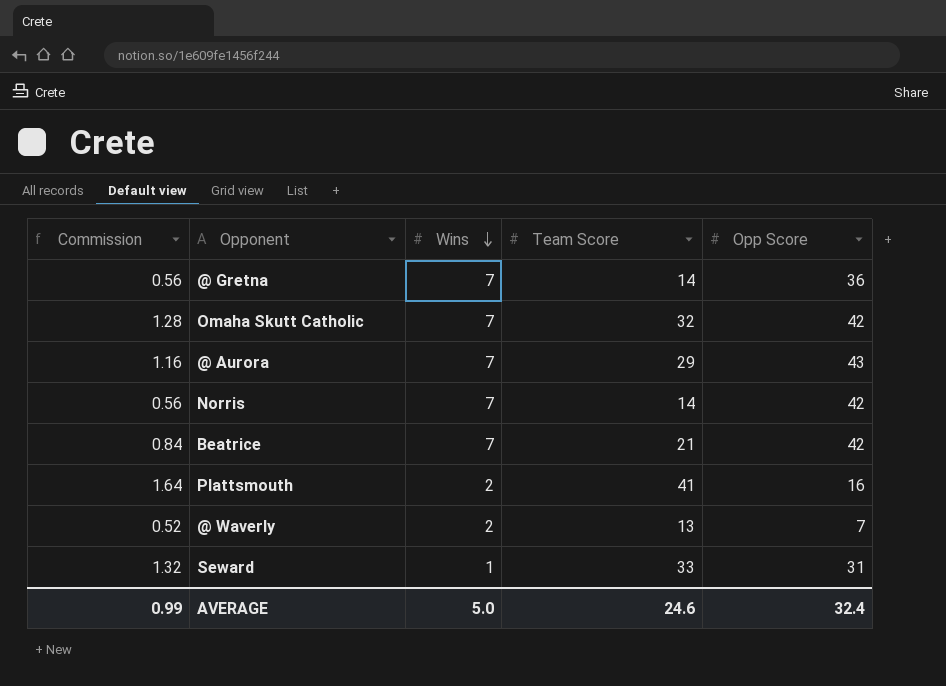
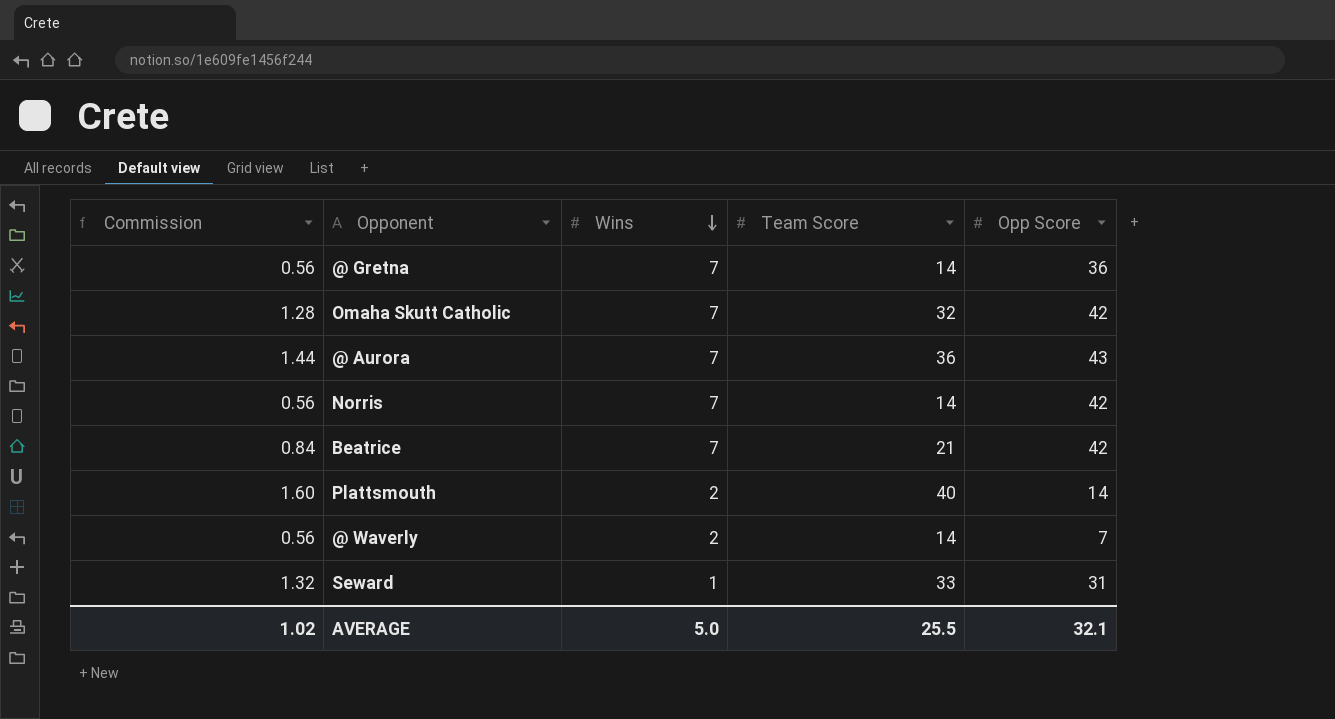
@ Aurora | Commission: 1.16 -> 1.44
@ Aurora | Team Score: 29 -> 36
Plattsmouth | Commission: 1.64 -> 1.60
Plattsmouth | Team Score: 41 -> 40
Plattsmouth | Opp Score: 16 -> 14
@ Waverly | Commission: 0.52 -> 0.56
@ Waverly | Team Score: 13 -> 14
AVERAGE | Commission: 0.99 -> 1.02
AVERAGE | Team Score: 24.6 -> 25.5
AVERAGE | Opp Score: 32.4 -> 32.1

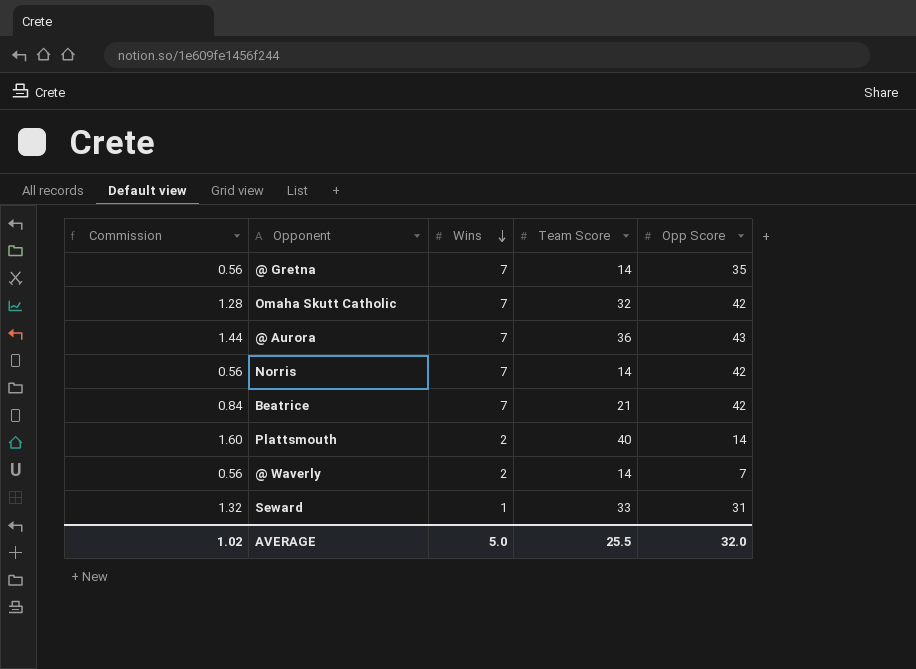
@ Gretna | Opp Score: 36 -> 35
AVERAGE | Opp Score: 32.1 -> 32.0

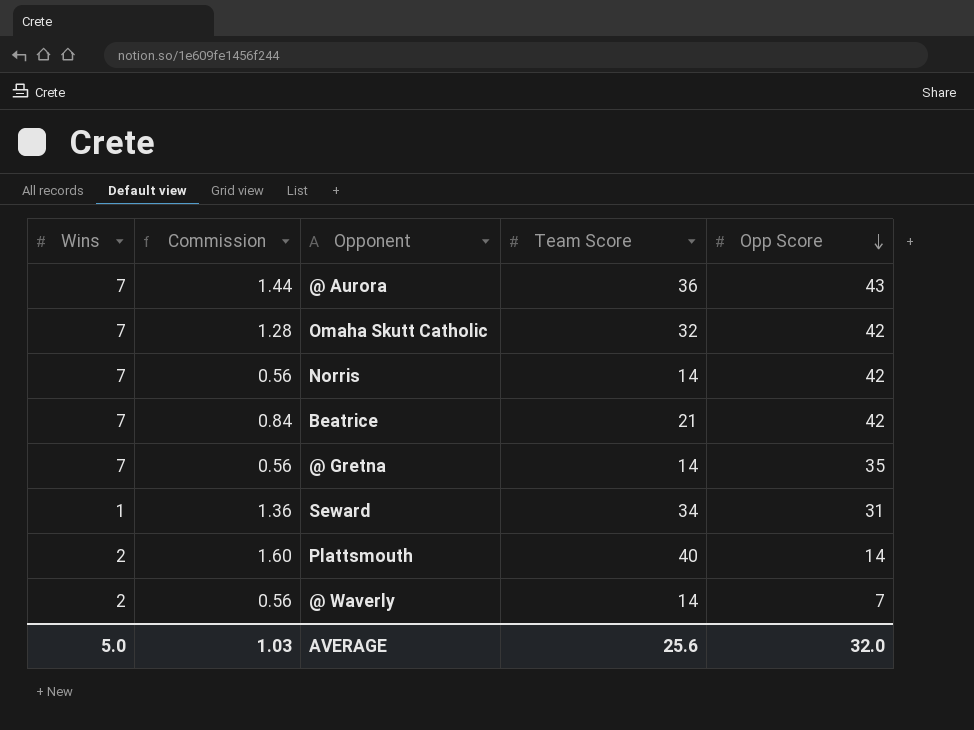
row order: Wins descending -> Opp Score descending
column Wins | position: 3 -> 1
Seward | Commission: 1.32 -> 1.36
Seward | Team Score: 33 -> 34
AVERAGE | Commission: 1.02 -> 1.03
AVERAGE | Team Score: 25.5 -> 25.6

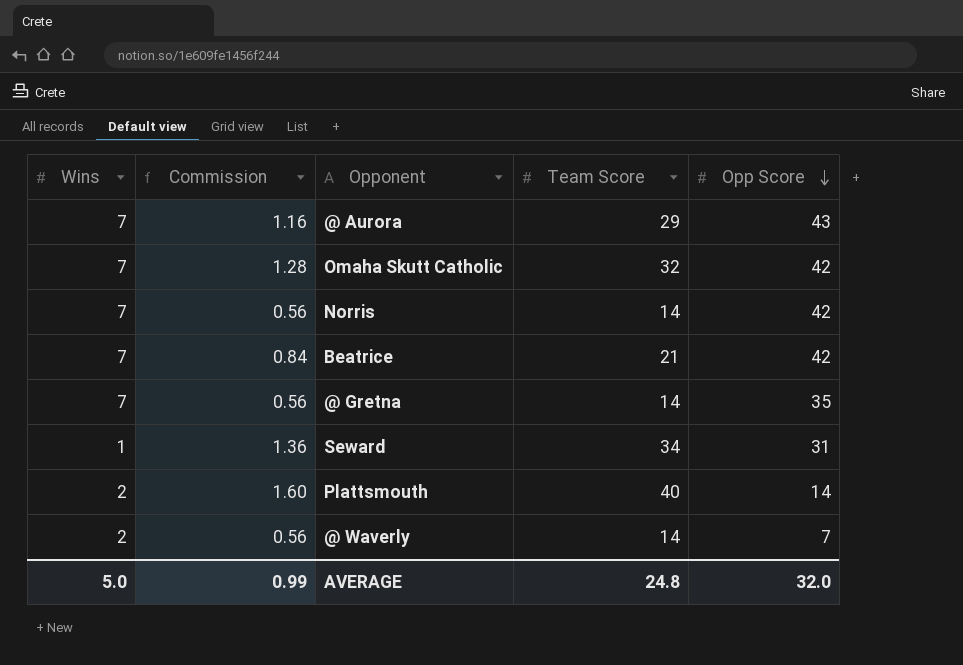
@ Aurora | Commission: 1.44 -> 1.16
@ Aurora | Team Score: 36 -> 29
AVERAGE | Commission: 1.03 -> 0.99
AVERAGE | Team Score: 25.6 -> 24.8

